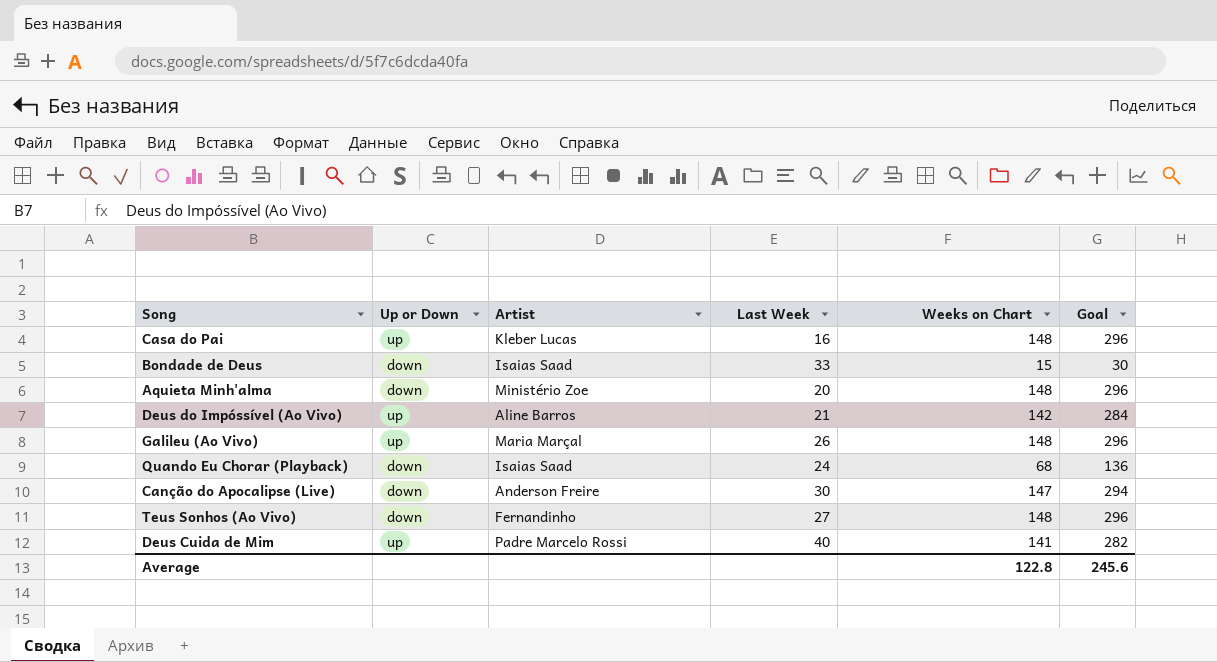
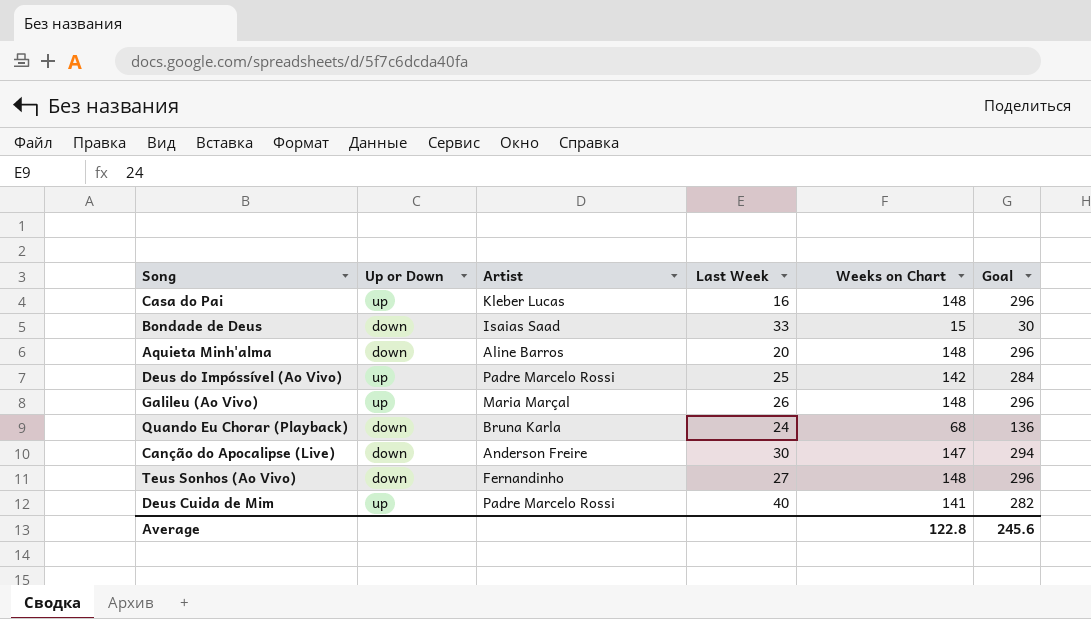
Aquieta Minh'alma | Artist: Ministério Zoe -> Aline Barros
Deus do Impóssível (Ao Vivo) | Artist: Aline Barros -> Padre Marcelo Rossi
Deus do Impóssível (Ao Vivo) | Last Week: 21 -> 25
Quando Eu Chorar (Playback) | Artist: Isaias Saad -> Bruna Karla

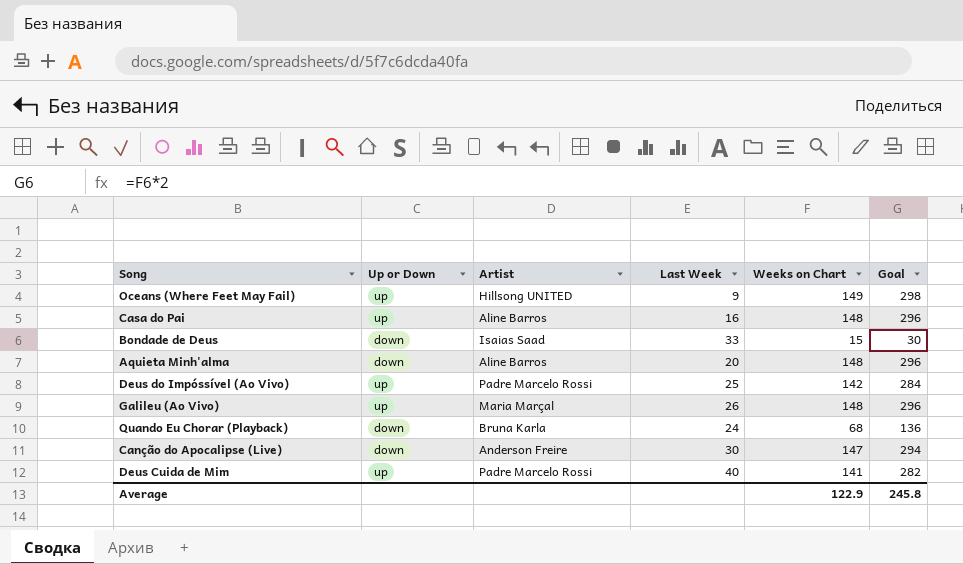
row Teus Sonhos (Ao Vivo): down | Fernandinho | 27 | 148 | 296 -> none
row Oceans (Where Feet May Fail): none -> up | Hillsong UNITED | 9 | 149 | 298
Casa do Pai | Artist: Kleber Lucas -> Aline Barros
Average | Weeks on Chart: 122.8 -> 122.9
Average | Goal: 245.6 -> 245.8

